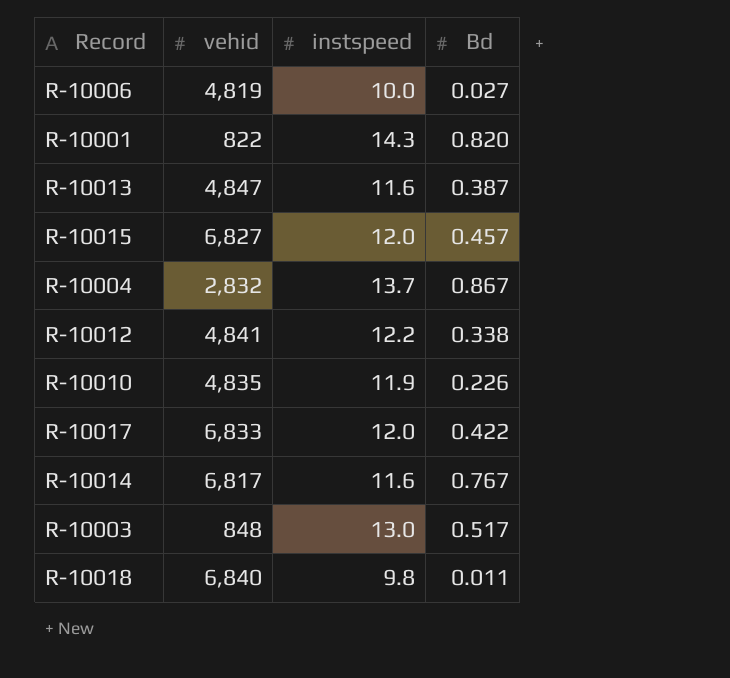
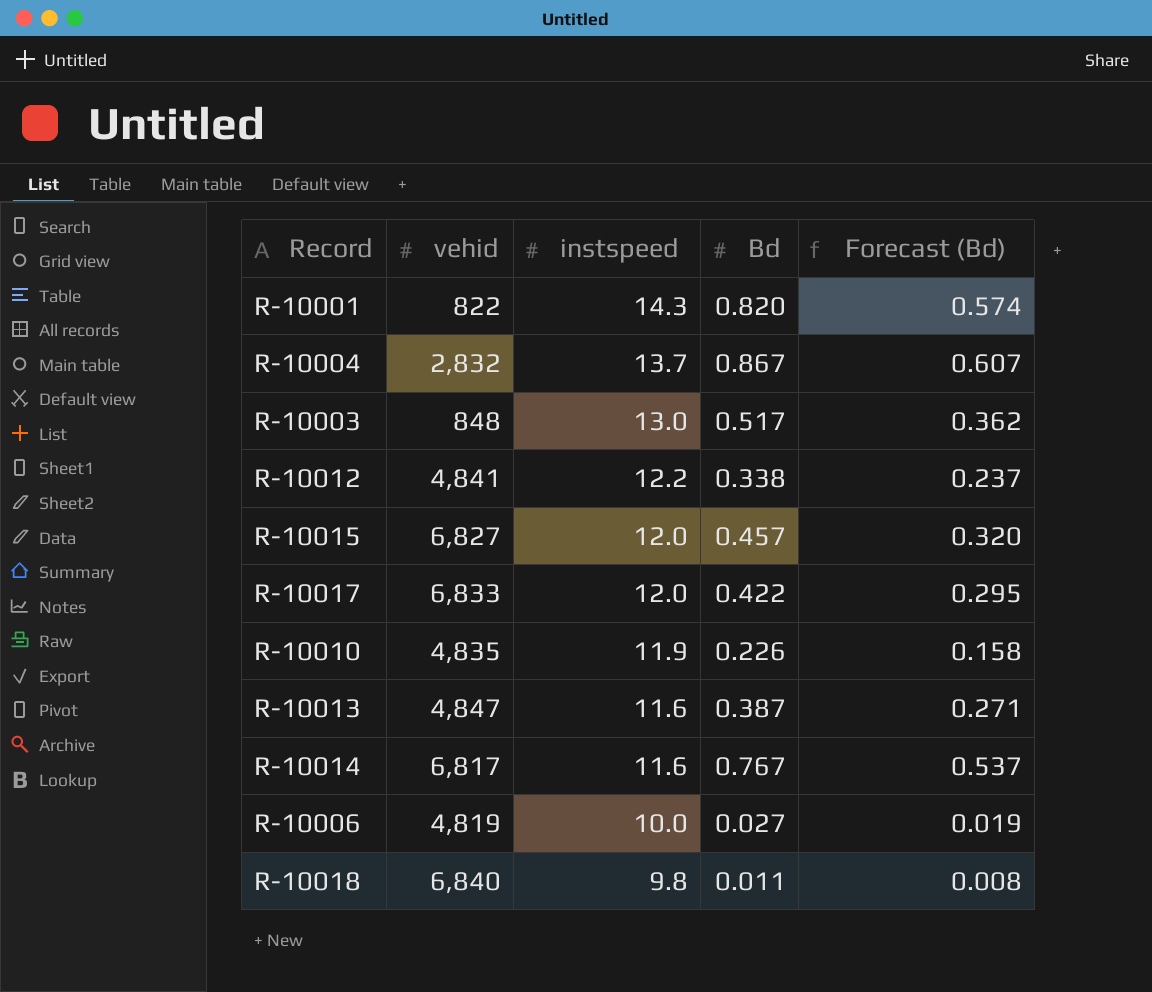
row order: none -> instspeed descending
column Forecast (Bd) | formula: none -> [Bd] * 0.7

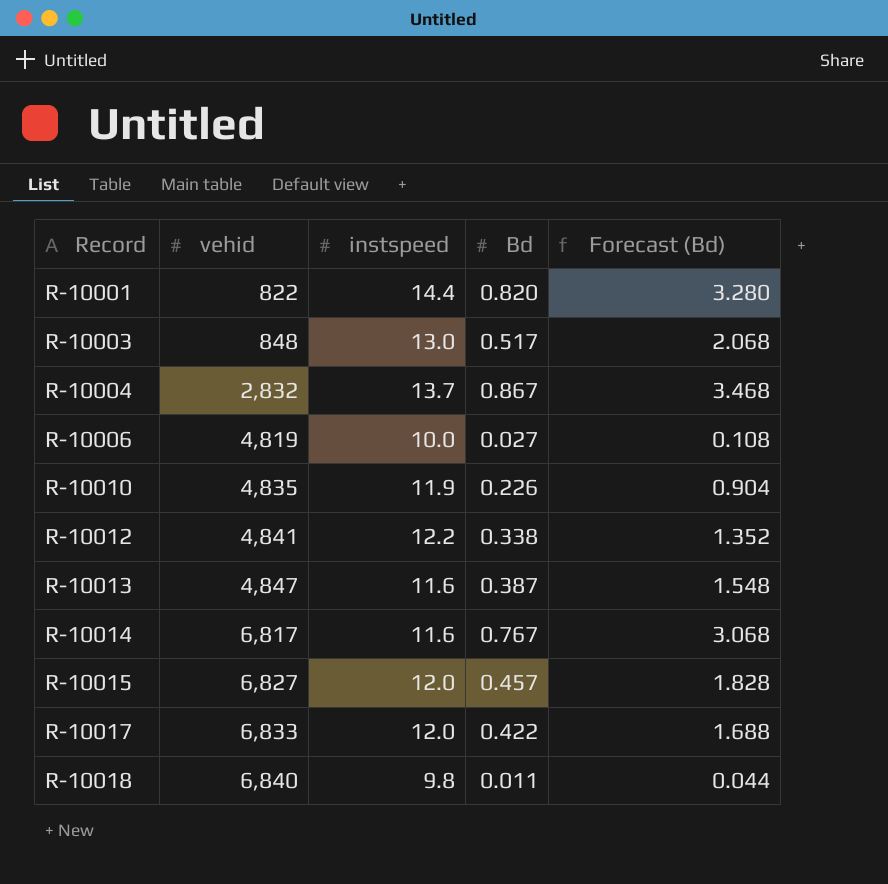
row order: instspeed descending -> Record ascending
column Forecast (Bd) | formula: [Bd] * 0.7 -> [Bd] * 4
R-10001 | instspeed: 14.3 -> 14.4

